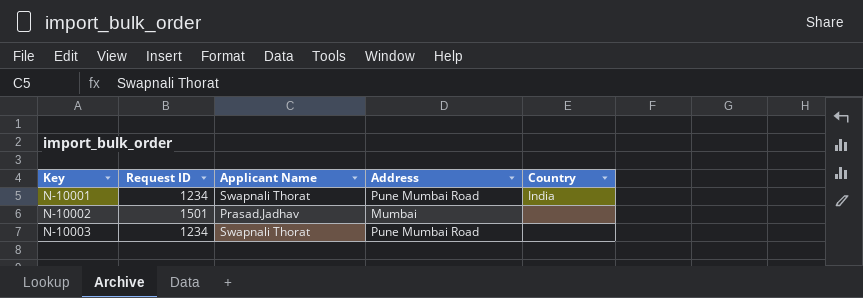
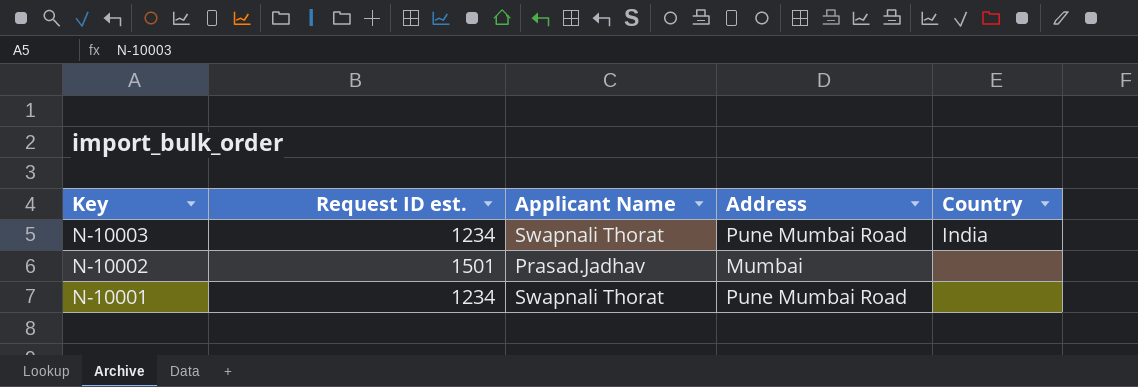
row order: Key ascending -> Key descending
column name: Request ID -> Request ID est.
N-10003 | Country: none -> India
N-10001 | Country: India -> none

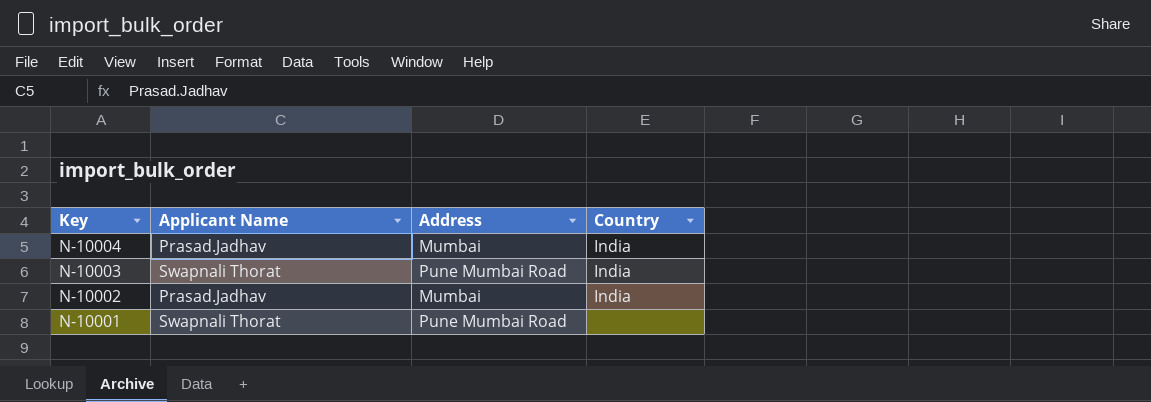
column Request ID est. | position: 2 -> none
row N-10004: none -> Prasad.Jadhav | Mumbai | India
N-10002 | Country: none -> India

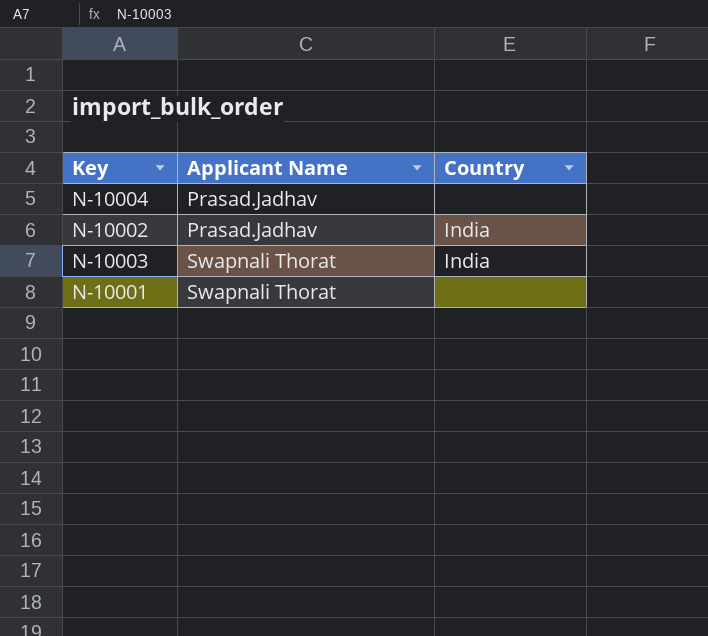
row order: Key descending -> Applicant Name ascending
column Address | position: 3 -> none
N-10004 | Country: India -> none

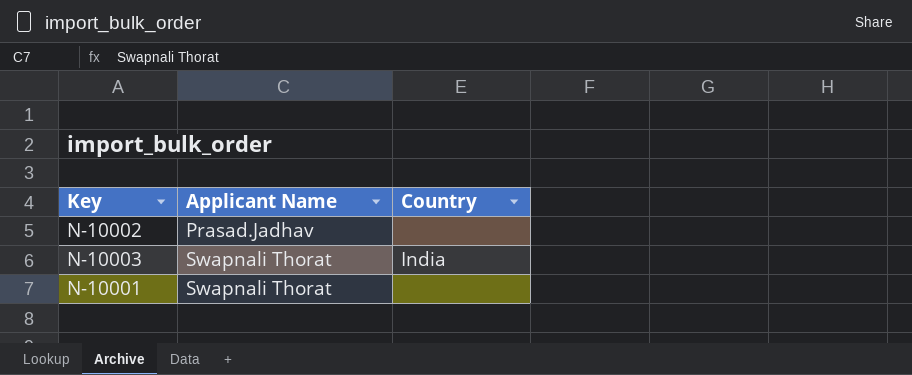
row N-10004: Prasad.Jadhav | none -> none
N-10002 | Country: India -> none

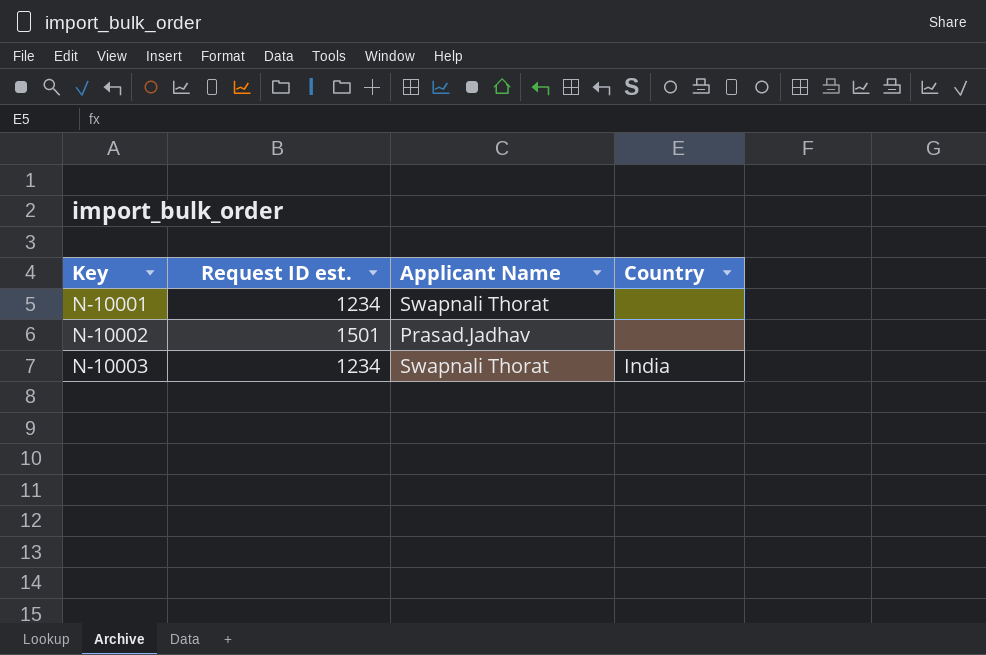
row order: Applicant Name ascending -> Key ascending
column Request ID est. | position: none -> 2

